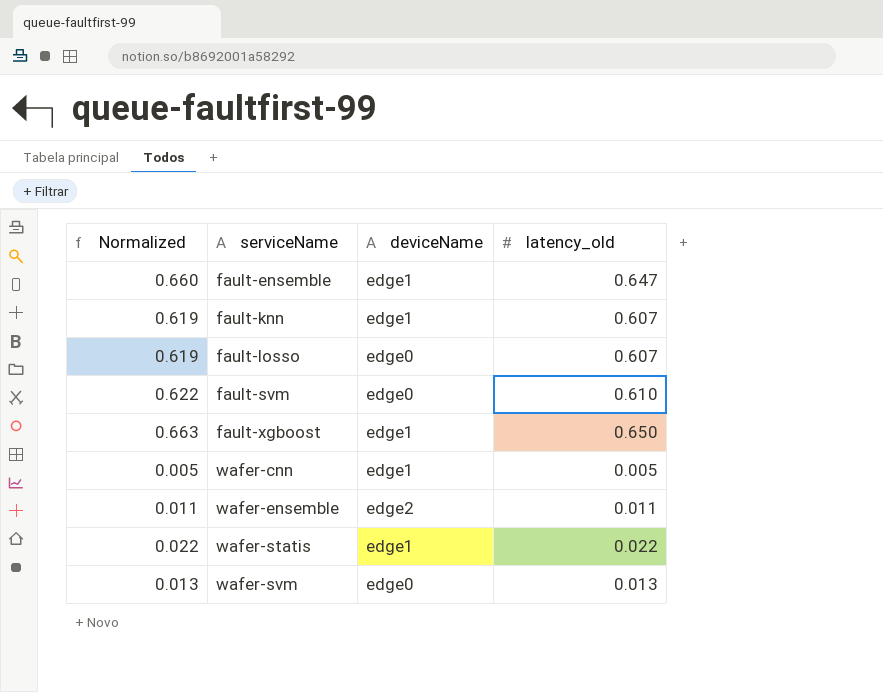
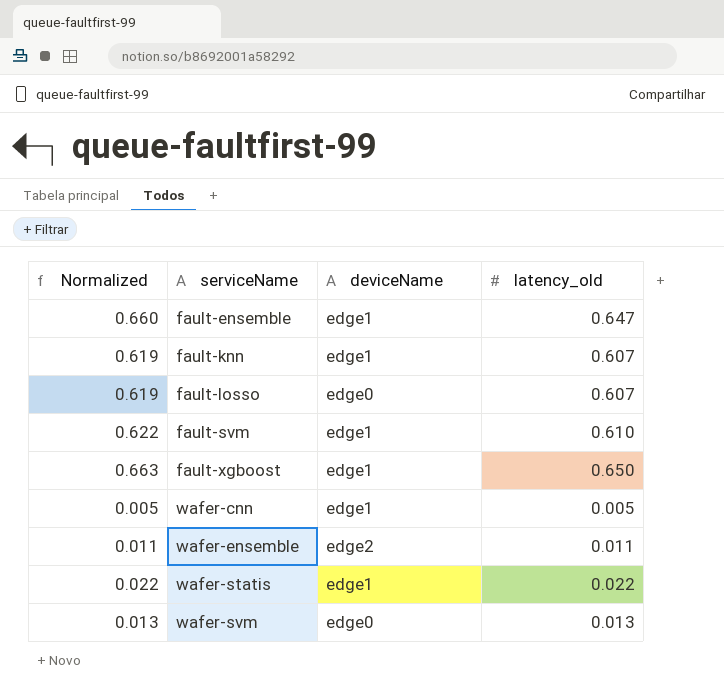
fault-svm | deviceName: edge0 -> edge1

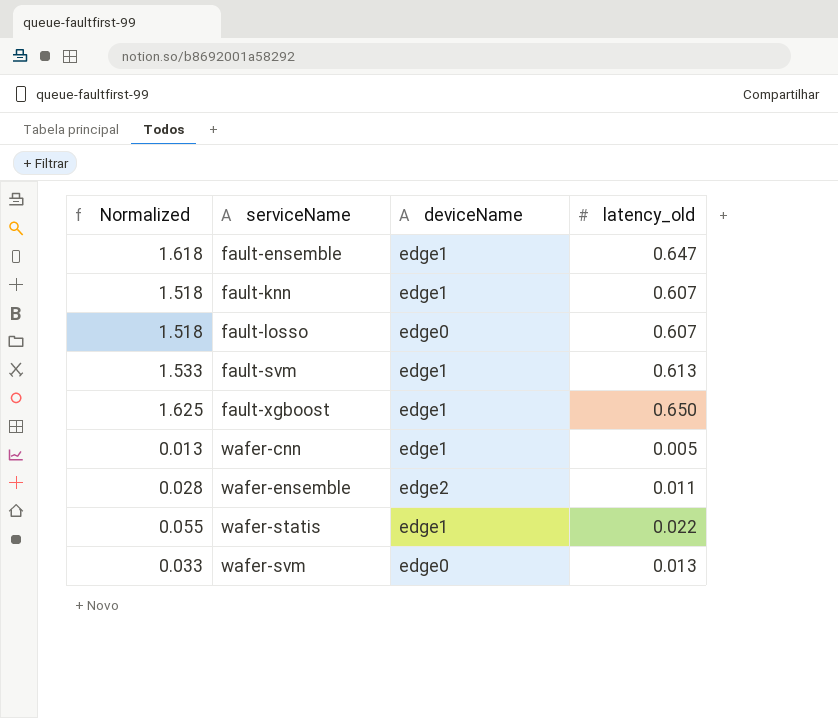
column Normalized | formula: [latency_old] * 1.02 -> [latency_old] * 2.5
fault-svm | latency_old: 0.610 -> 0.613

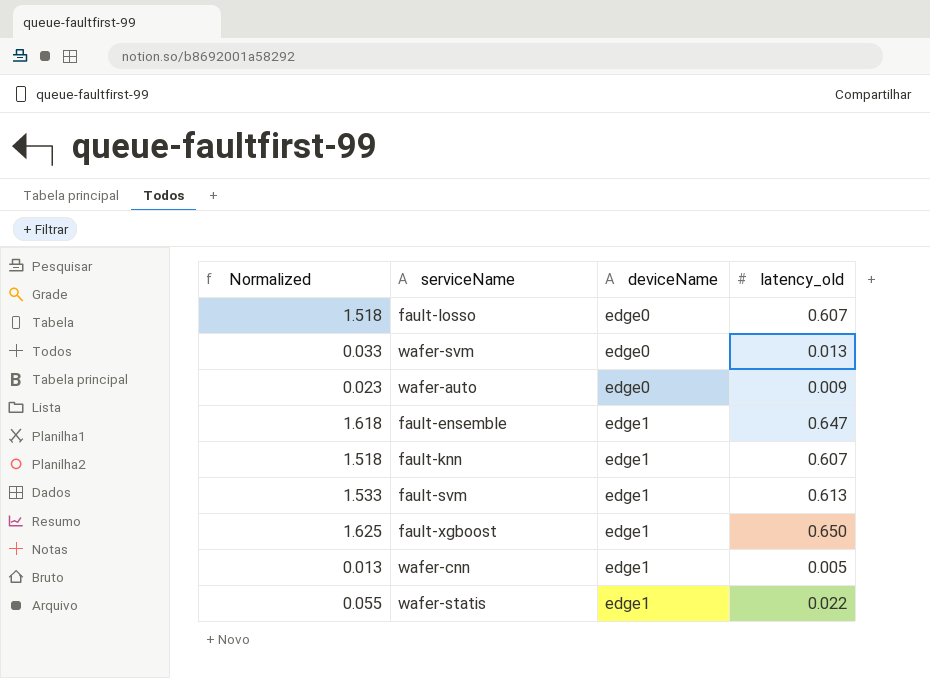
row order: serviceName ascending -> deviceName ascending
row wafer-ensemble: 0.028 | edge2 | 0.011 -> none
row wafer-auto: none -> 0.023 | edge0 | 0.009

